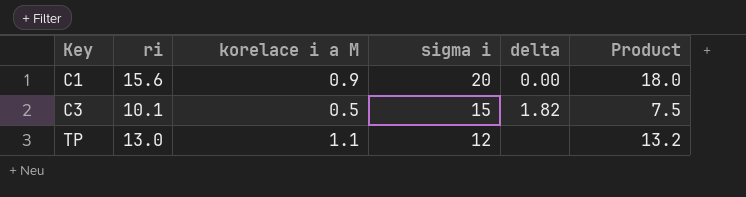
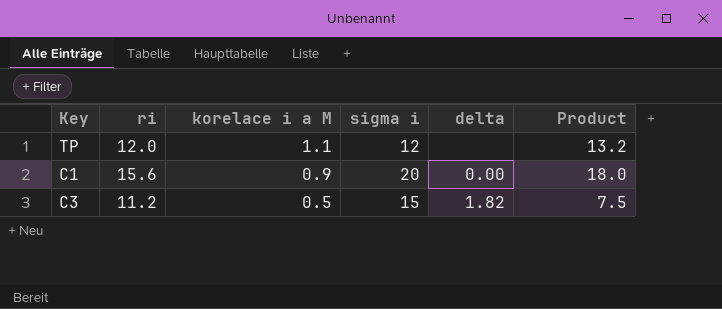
row order: Key ascending -> korelace i a M descending
TP | ri: 13.0 -> 12.0
C3 | ri: 10.1 -> 11.2

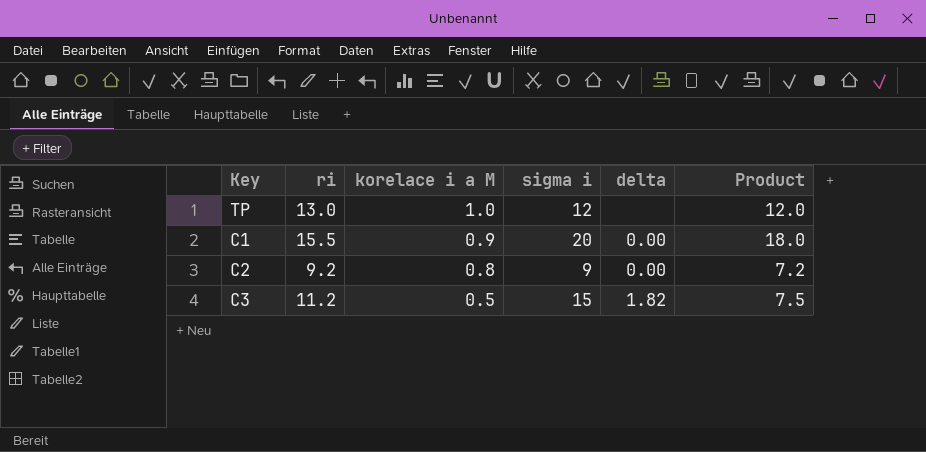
TP | ri: 12.0 -> 13.0
TP | korelace i a M: 1.1 -> 1.0
TP | Product: 13.2 -> 12.0
C1 | ri: 15.6 -> 15.5
row C2: none -> 9.2 | 0.8 | 9 | 0.00 | 7.2

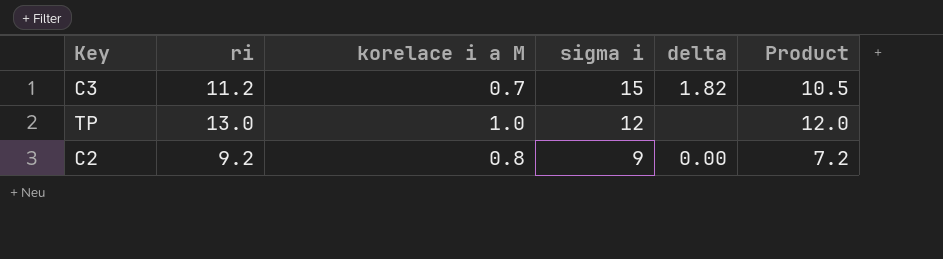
row order: korelace i a M descending -> sigma i descending
row C1: 15.5 | 0.9 | 20 | 0.00 | 18.0 -> none
C3 | korelace i a M: 0.5 -> 0.7
C3 | Product: 7.5 -> 10.5

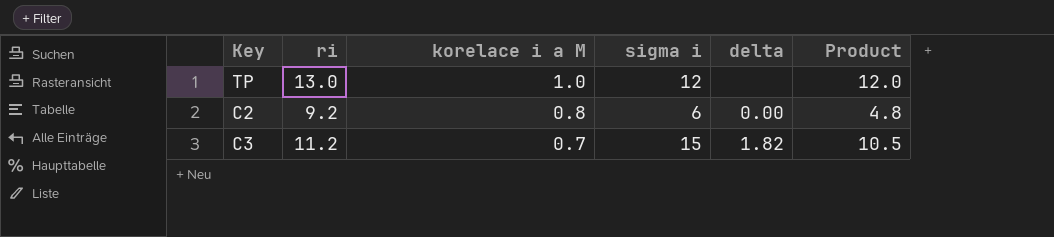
row order: sigma i descending -> korelace i a M descending
C2 | sigma i: 9 -> 6
C2 | Product: 7.2 -> 4.8

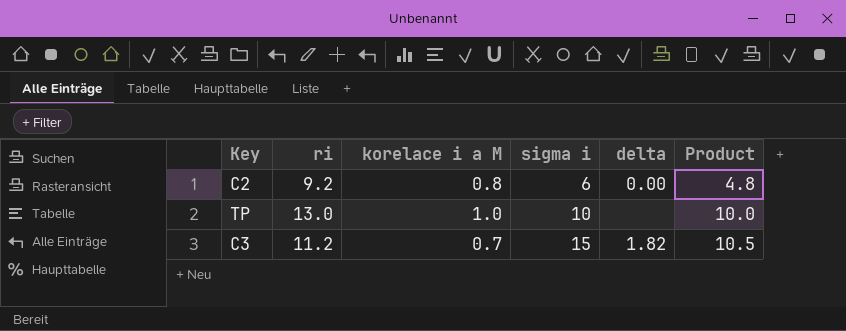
row order: korelace i a M descending -> sigma i ascending
TP | sigma i: 12 -> 10
TP | Product: 12.0 -> 10.0

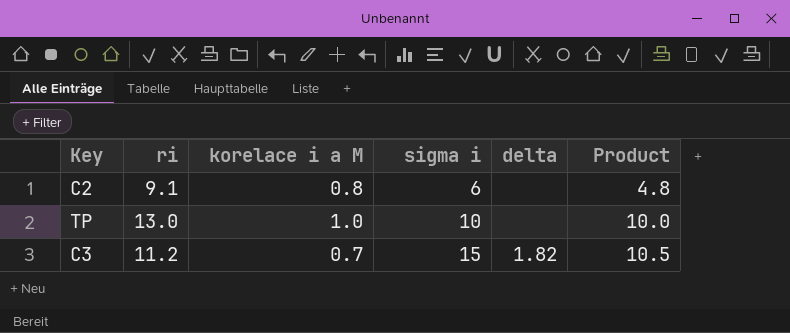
C2 | ri: 9.2 -> 9.1
C2 | delta: 0.00 -> none

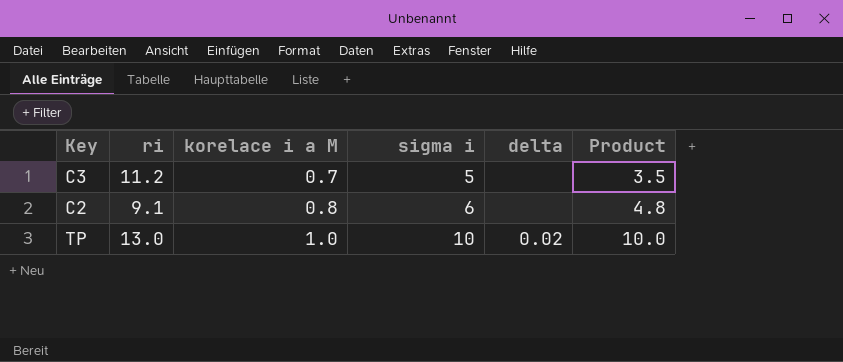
row order: sigma i ascending -> korelace i a M ascending
C3 | sigma i: 15 -> 5
C3 | delta: 1.82 -> none
C3 | Product: 10.5 -> 3.5
TP | delta: none -> 0.02

